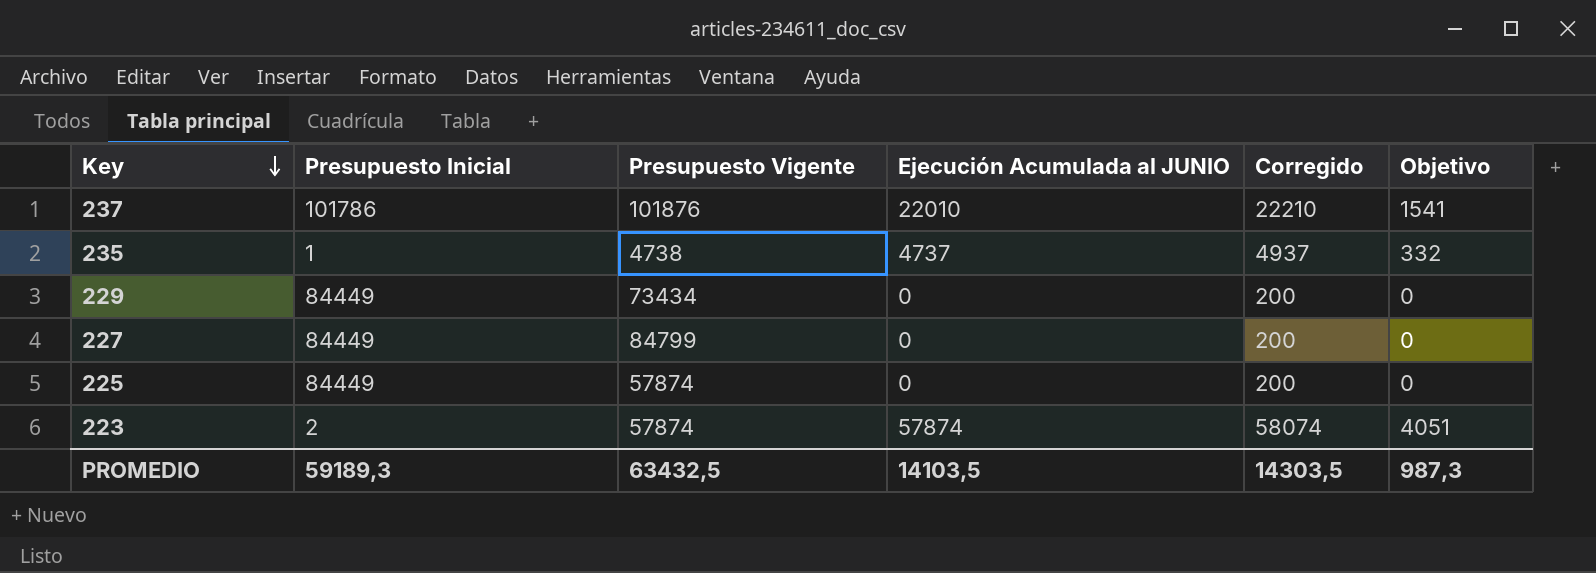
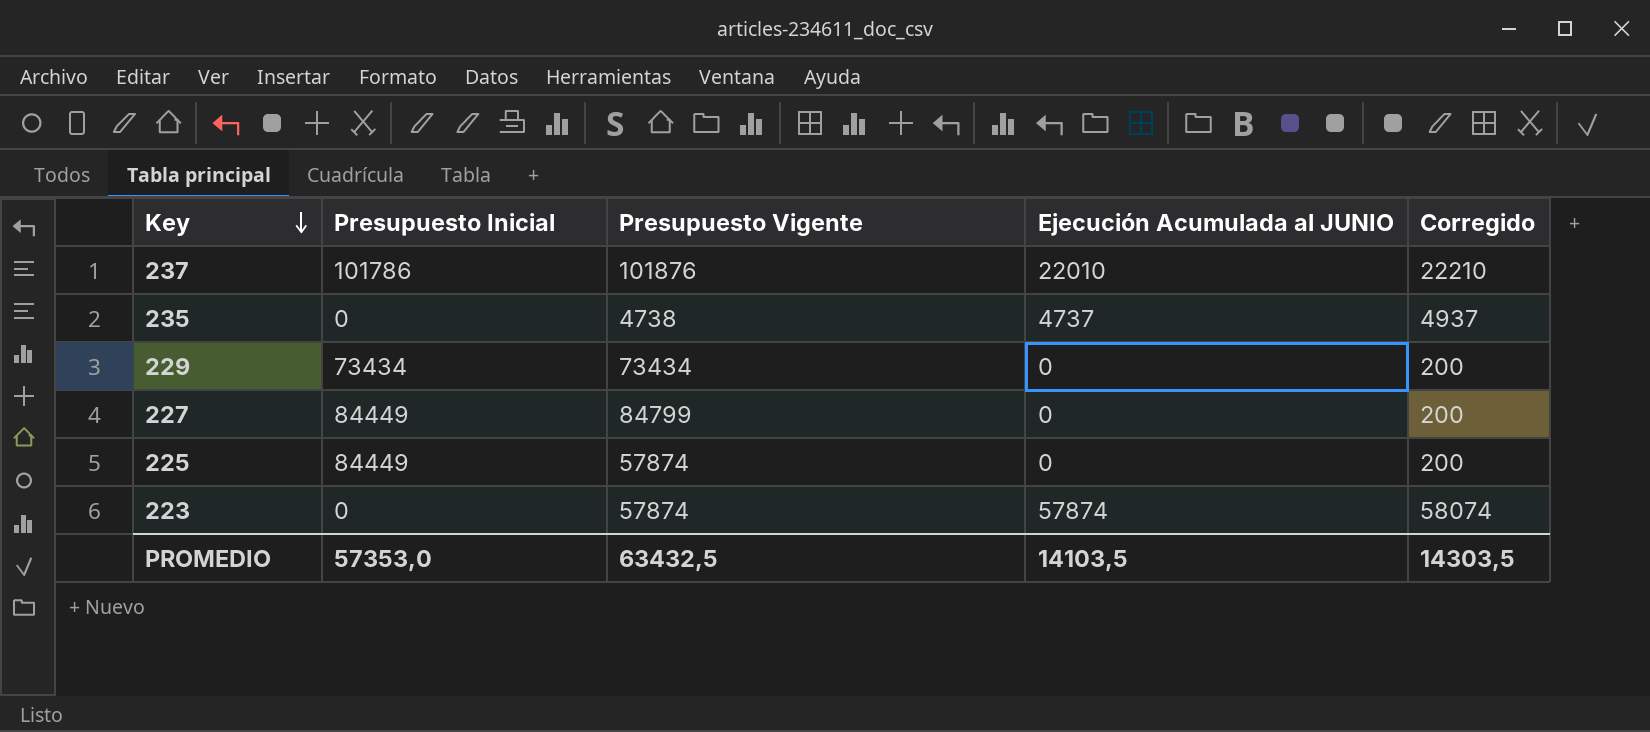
column Objetivo | formula: [Ejecución Acumulada al JUNIO] * 0,07 -> none
235 | Presupuesto Inicial: 1 -> 0
229 | Presupuesto Inicial: 84449 -> 73434
223 | Presupuesto Inicial: 2 -> 0
PROMEDIO | Presupuesto Inicial: 59189,3 -> 57353,0

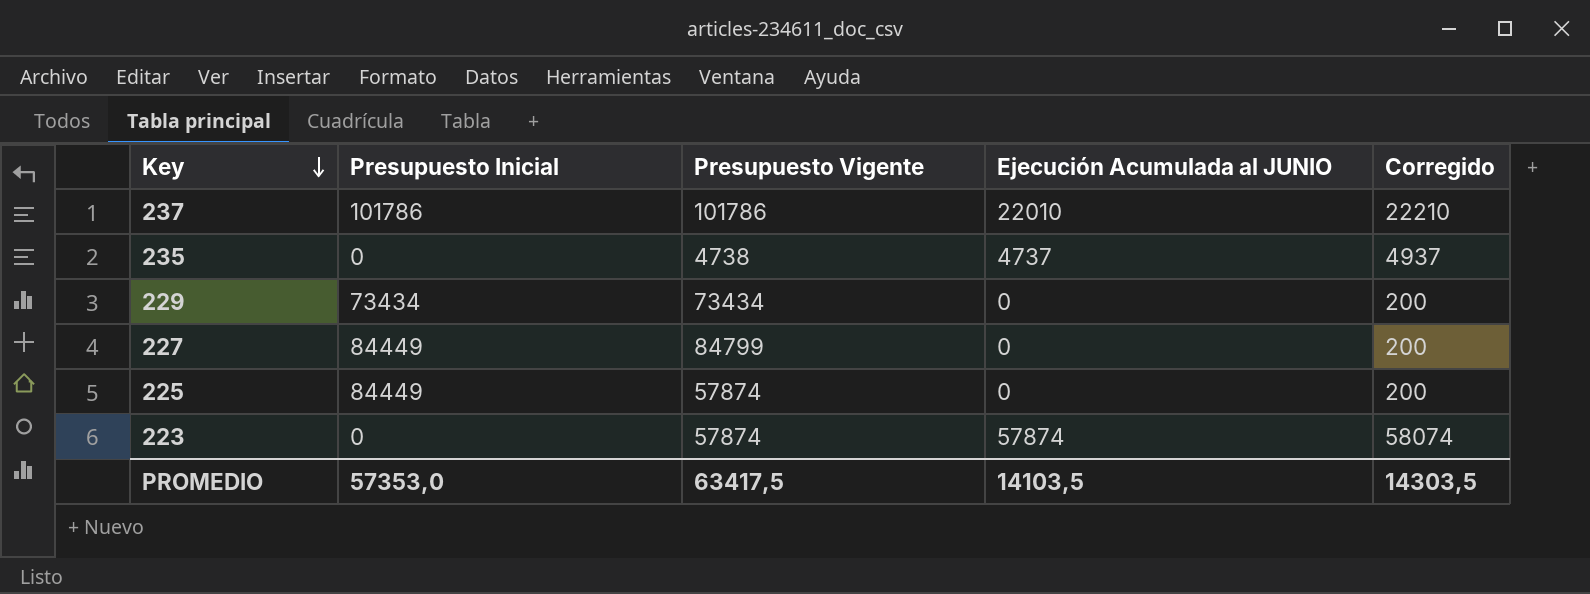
237 | Presupuesto Vigente: 101876 -> 101786
PROMEDIO | Presupuesto Vigente: 63432,5 -> 63417,5

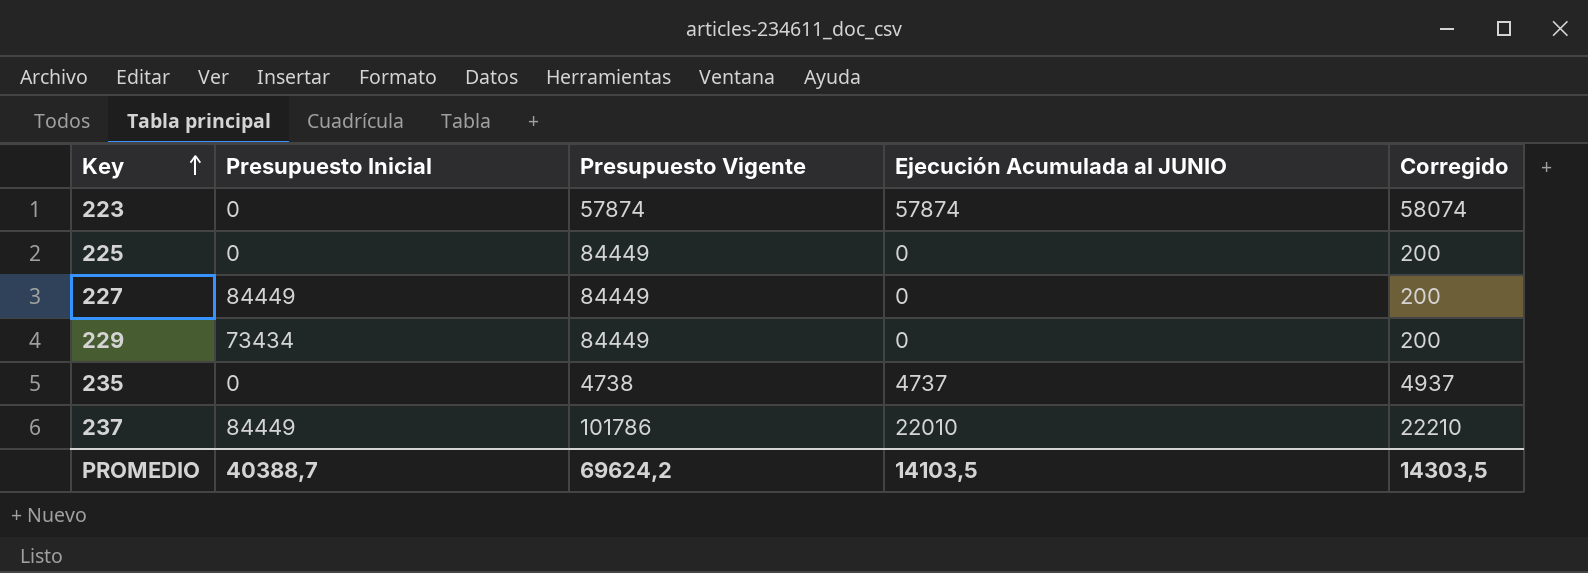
row order: Key descending -> Key ascending
225 | Presupuesto Inicial: 84449 -> 0
225 | Presupuesto Vigente: 57874 -> 84449
227 | Presupuesto Vigente: 84799 -> 84449
229 | Presupuesto Vigente: 73434 -> 84449
237 | Presupuesto Inicial: 101786 -> 84449
PROMEDIO | Presupuesto Inicial: 57353,0 -> 40388,7
PROMEDIO | Presupuesto Vigente: 63417,5 -> 69624,2

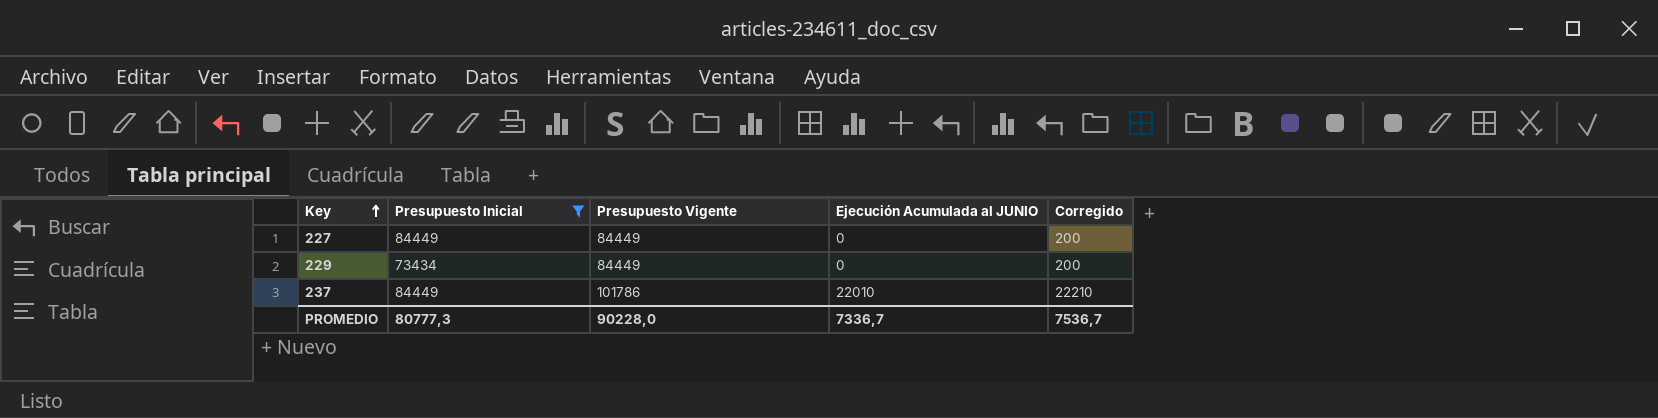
filter: none -> Presupuesto Inicial != 0
PROMEDIO | Presupuesto Inicial: 40388,7 -> 80777,3
PROMEDIO | Presupuesto Vigente: 69624,2 -> 90228,0
PROMEDIO | Ejecución Acumulada al JUNIO: 14103,5 -> 7336,7
PROMEDIO | Corregido: 14303,5 -> 7536,7

